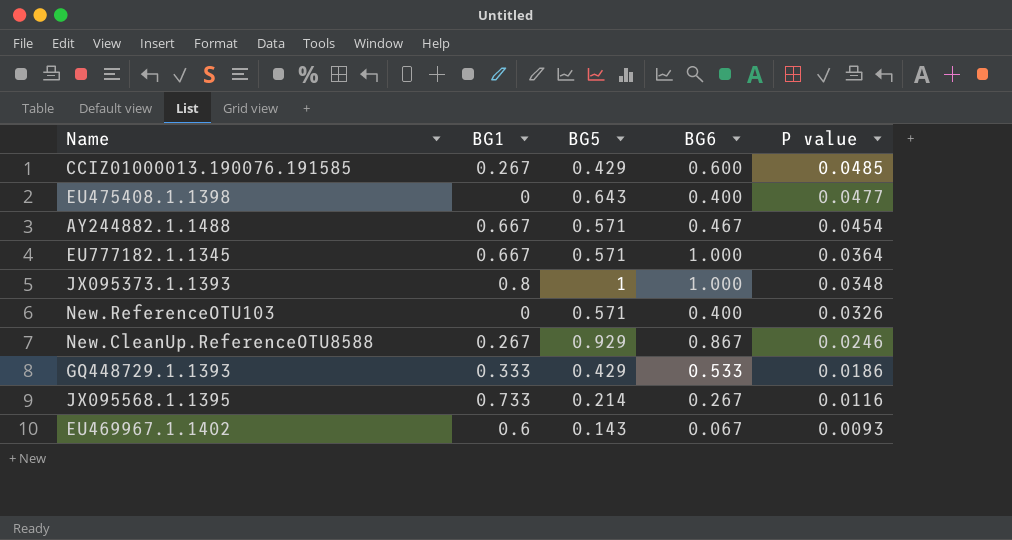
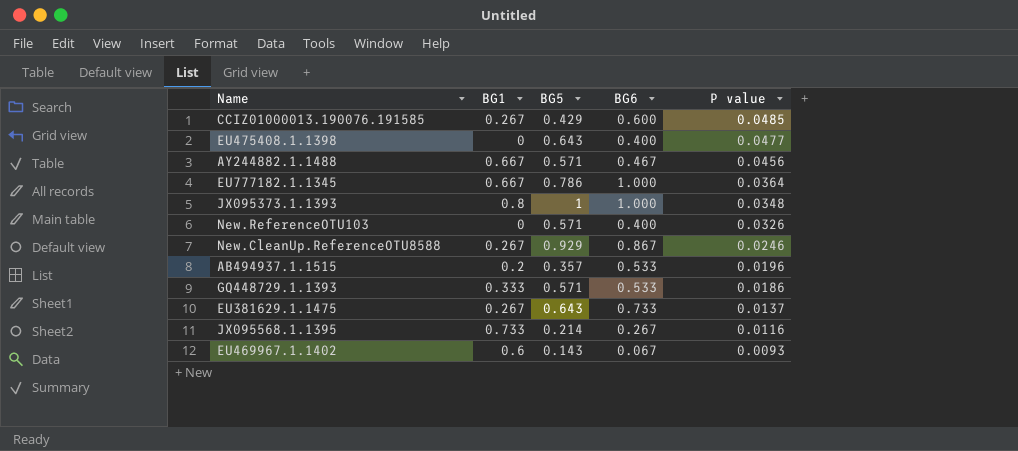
AY244882.1.1488 | P value: 0.0454 -> 0.0456
EU777182.1.1345 | BG5: 0.571 -> 0.786
row AB494937.1.1515: none -> 0.2 | 0.357 | 0.533 | 0.0196
GQ448729.1.1393 | BG5: 0.429 -> 0.571
row EU381629.1.1475: none -> 0.267 | 0.643 | 0.733 | 0.0137

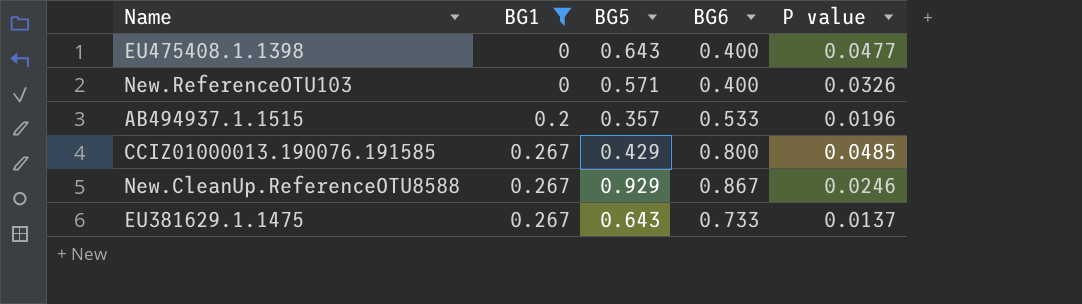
filter: none -> BG1 <= 0.267
row order: P value descending -> BG1 ascending
CCIZ01000013.190076.191585 | BG6: 0.600 -> 0.800

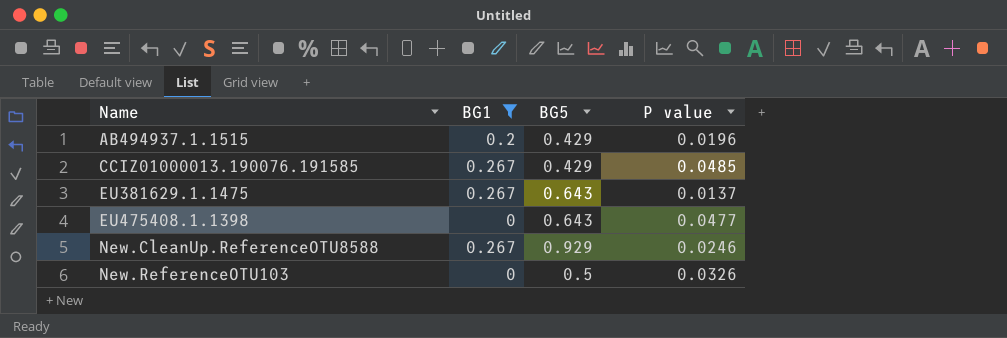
row order: BG1 ascending -> Name ascending
column BG6 | position: 4 -> none
AB494937.1.1515 | BG5: 0.357 -> 0.429
New.ReferenceOTU103 | BG5: 0.571 -> 0.5

